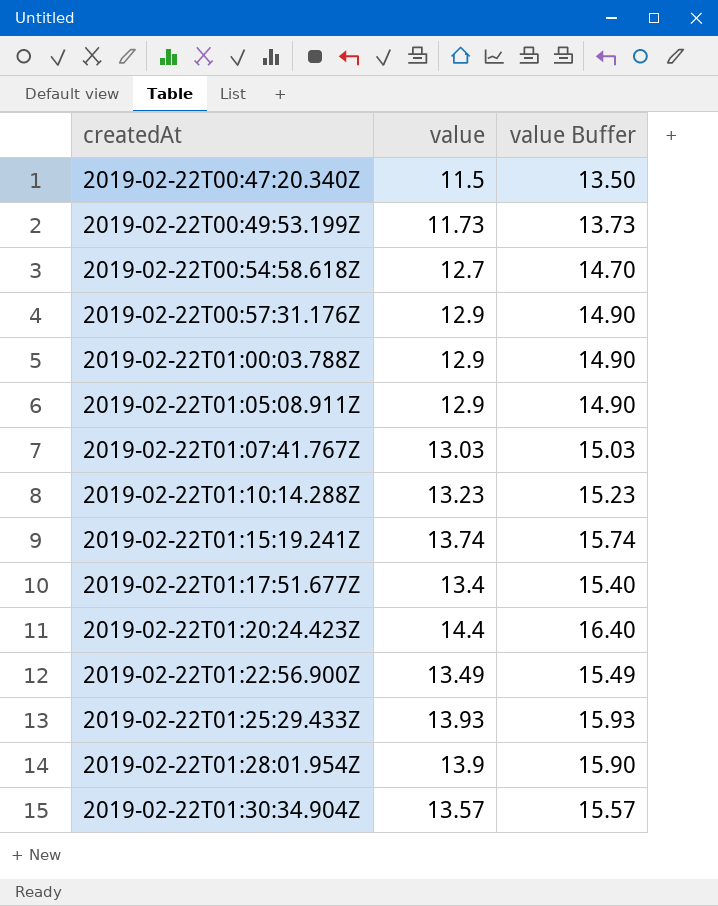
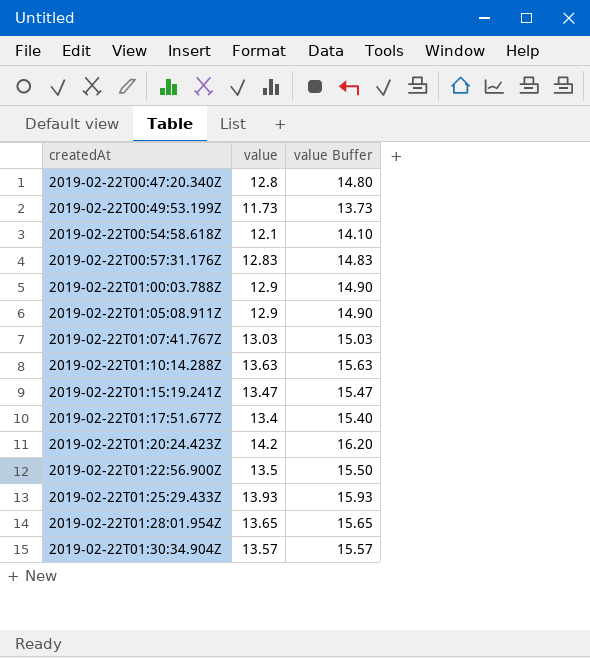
2019-02-22T00:47:20.340Z | value: 11.5 -> 12.8
2019-02-22T00:47:20.340Z | value Buffer: 13.50 -> 14.80
2019-02-22T00:54:58.618Z | value: 12.7 -> 12.1
2019-02-22T00:54:58.618Z | value Buffer: 14.70 -> 14.10
2019-02-22T00:57:31.176Z | value: 12.9 -> 12.83
2019-02-22T00:57:31.176Z | value Buffer: 14.90 -> 14.83
2019-02-22T01:10:14.288Z | value: 13.23 -> 13.63
2019-02-22T01:10:14.288Z | value Buffer: 15.23 -> 15.63
2019-02-22T01:15:19.241Z | value: 13.74 -> 13.47
2019-02-22T01:15:19.241Z | value Buffer: 15.74 -> 15.47
2019-02-22T01:20:24.423Z | value: 14.4 -> 14.2
2019-02-22T01:20:24.423Z | value Buffer: 16.40 -> 16.20
2019-02-22T01:22:56.900Z | value: 13.49 -> 13.5
2019-02-22T01:22:56.900Z | value Buffer: 15.49 -> 15.50
2019-02-22T01:28:01.954Z | value: 13.9 -> 13.65
2019-02-22T01:28:01.954Z | value Buffer: 15.90 -> 15.65

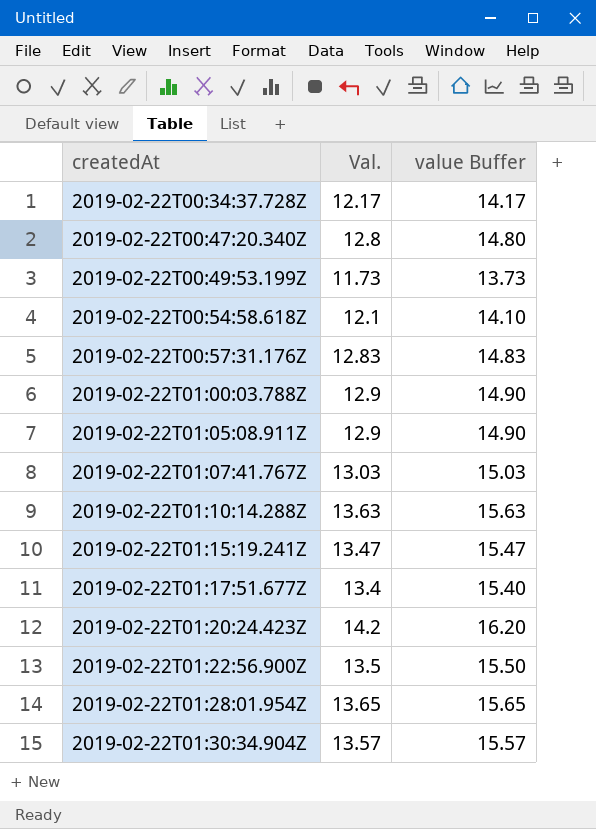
column name: value -> Val.
row 2019-02-22T01:25:29.433Z: 13.93 | 15.93 -> none
row 2019-02-22T00:34:37.728Z: none -> 12.17 | 14.17

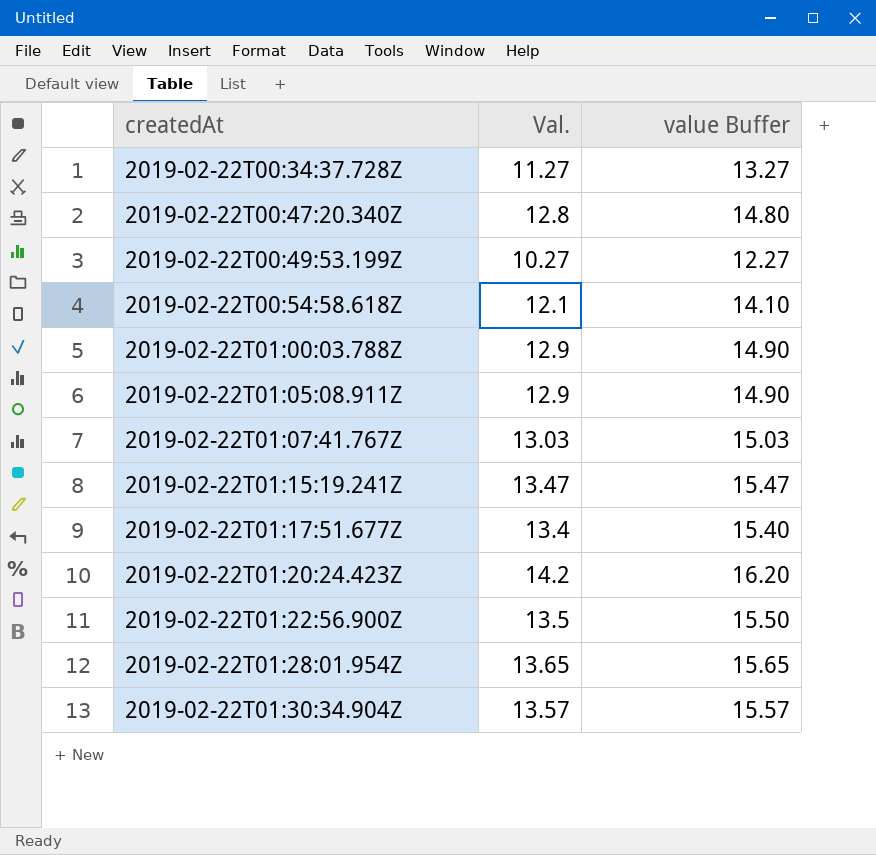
row 2019-02-22T00:57:31.176Z: 12.83 | 14.83 -> none
row 2019-02-22T01:10:14.288Z: 13.63 | 15.63 -> none
2019-02-22T00:34:37.728Z | Val.: 12.17 -> 11.27
2019-02-22T00:34:37.728Z | value Buffer: 14.17 -> 13.27
2019-02-22T00:49:53.199Z | Val.: 11.73 -> 10.27
2019-02-22T00:49:53.199Z | value Buffer: 13.73 -> 12.27

